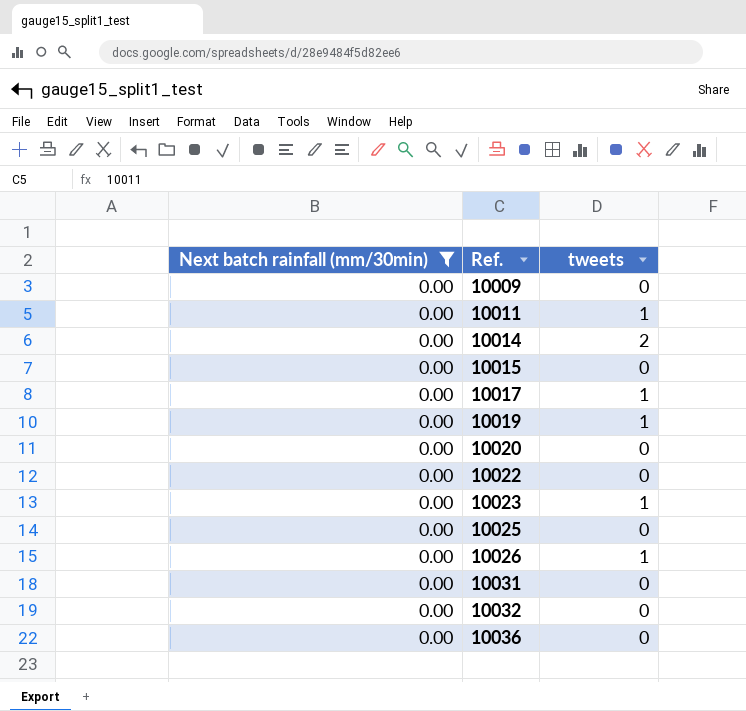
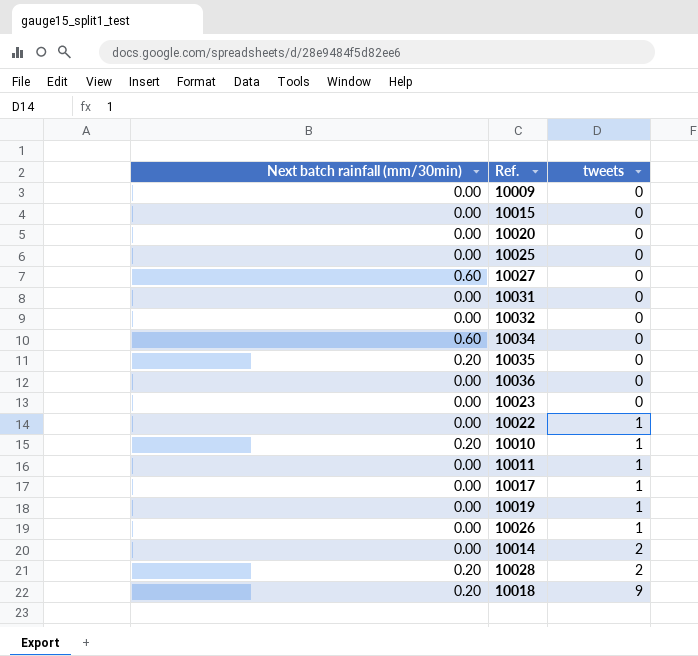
filter: Next batch rainfall (mm/30min) = 0.00 -> none
row order: Ref. ascending -> tweets ascending
10023 | tweets: 1 -> 0
10022 | tweets: 0 -> 1

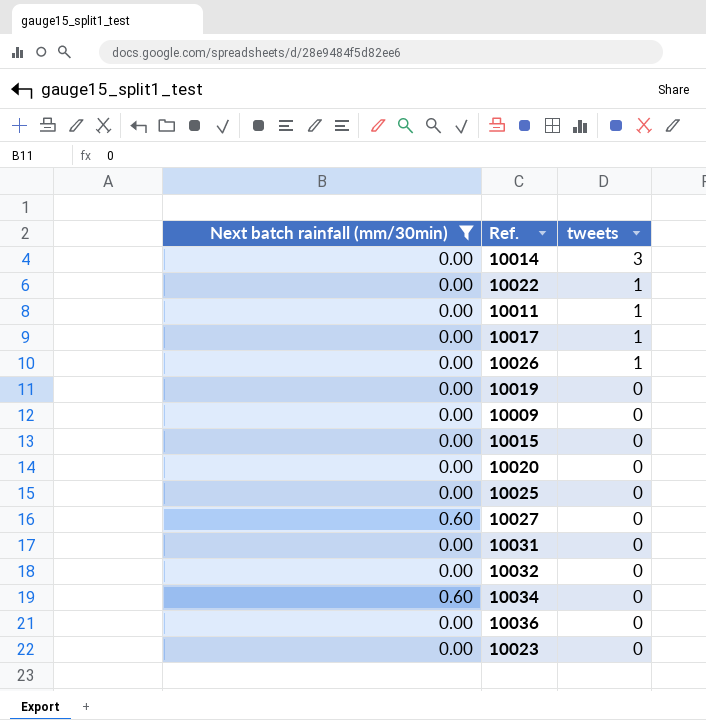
filter: none -> Next batch rainfall (mm/30min) != 0.20
row order: tweets ascending -> tweets descending
10014 | tweets: 2 -> 3
10019 | tweets: 1 -> 0

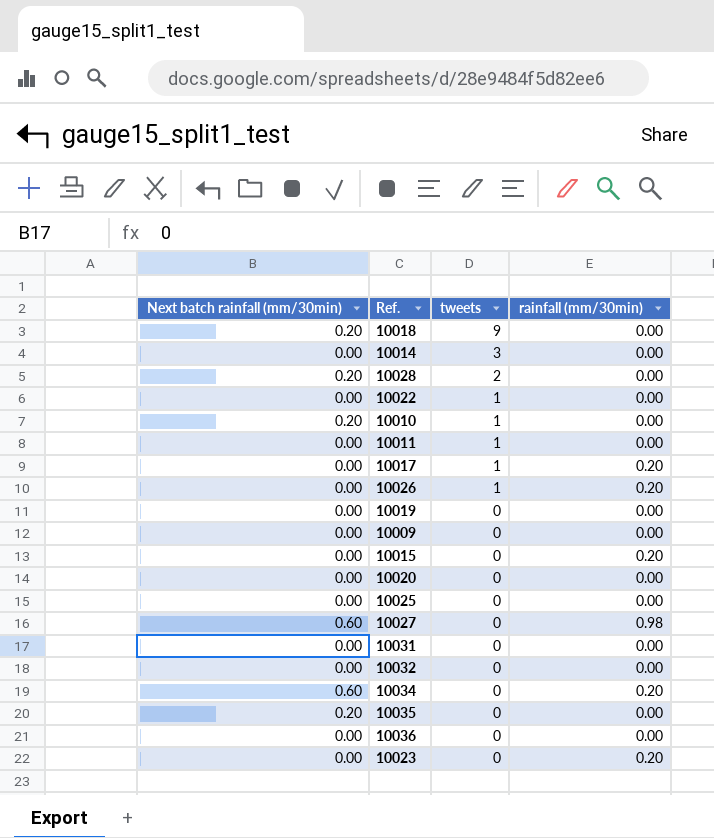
filter: Next batch rainfall (mm/30min) != 0.20 -> none
column rainfall (mm/30min) | position: none -> 4

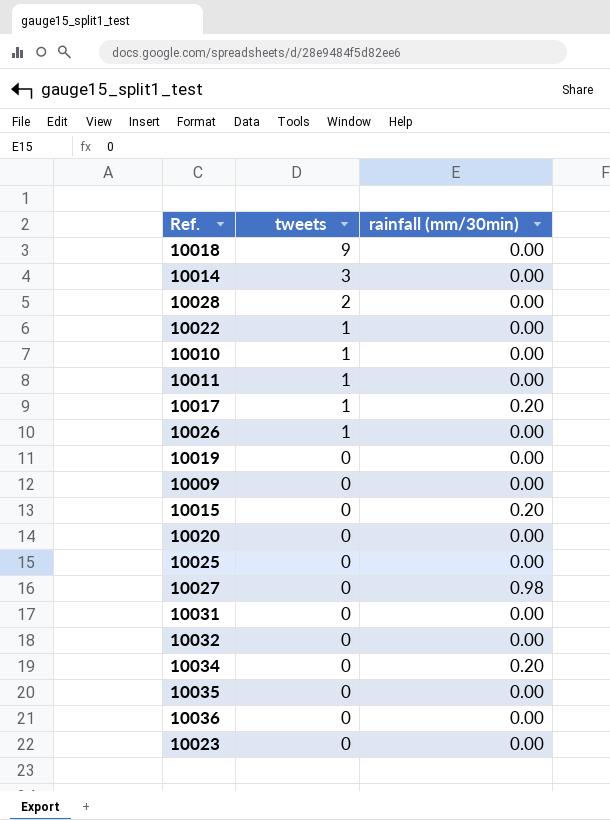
column Next batch rainfall (mm/30min) | position: 1 -> none
10026 | rainfall (mm/30min): 0.20 -> 0.00
10023 | rainfall (mm/30min): 0.20 -> 0.00

